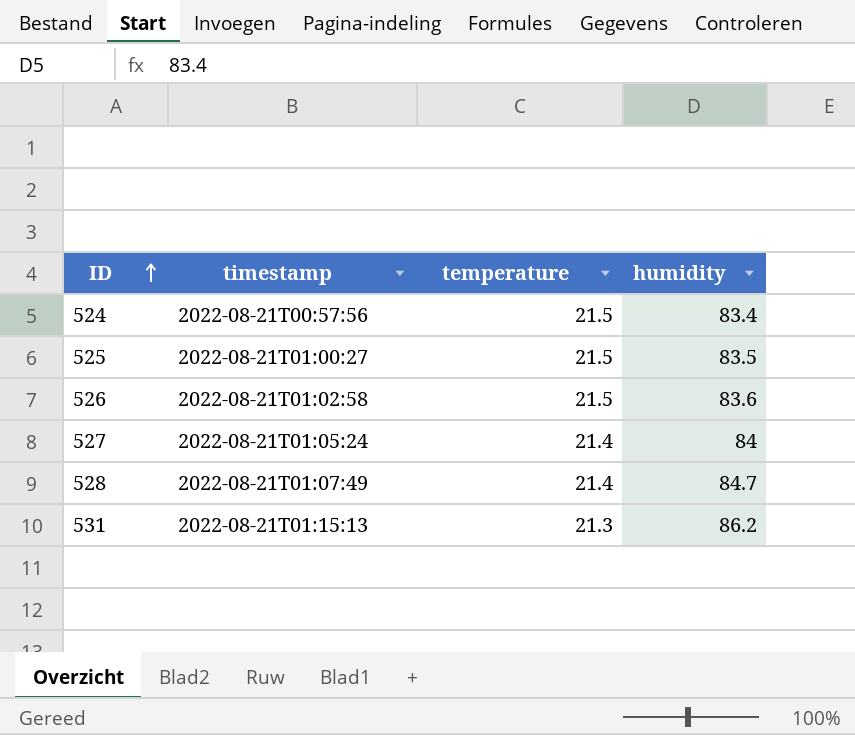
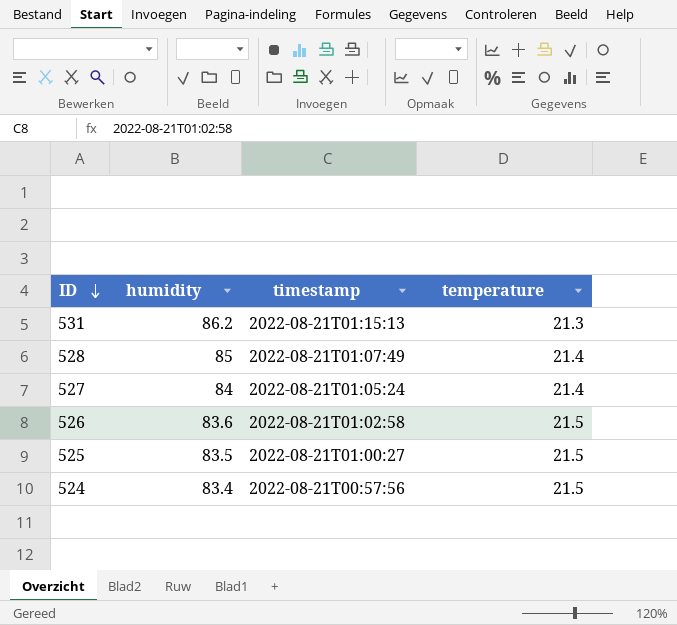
row order: ID ascending -> ID descending
column humidity | position: 4 -> 2
528 | humidity: 84.7 -> 85

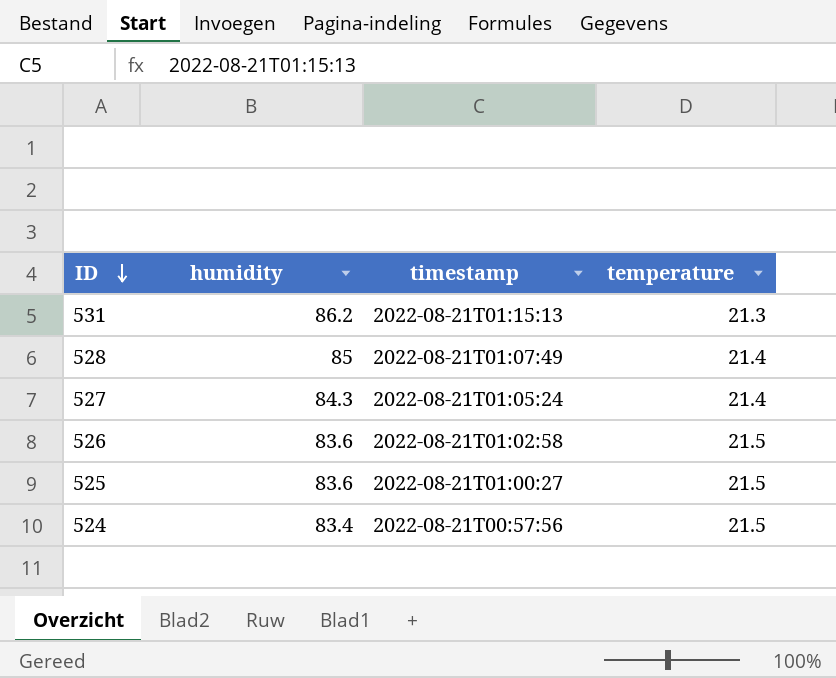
527 | humidity: 84 -> 84.3
525 | humidity: 83.5 -> 83.6

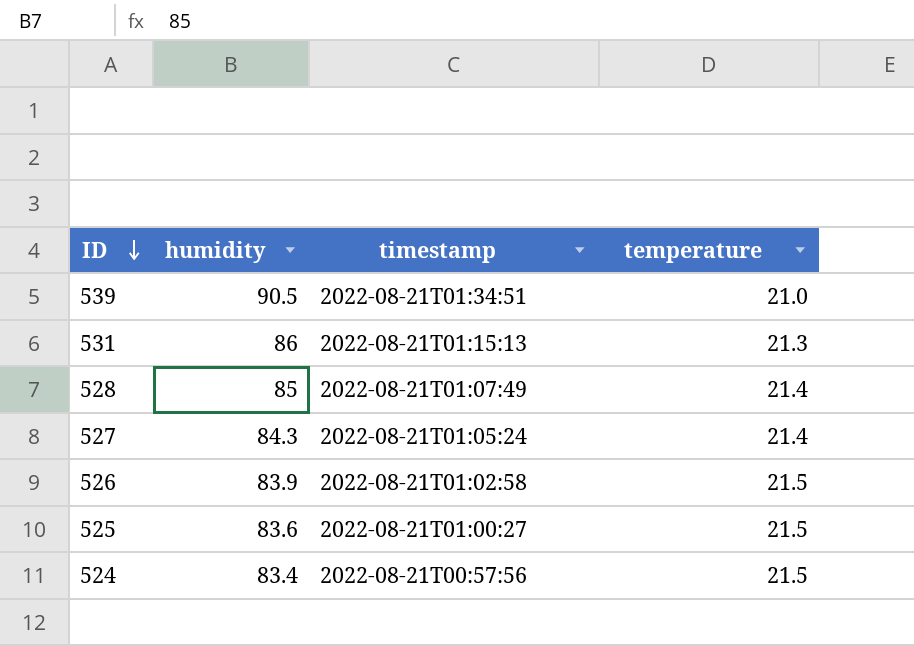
row 539: none -> 90.5 | 2022-08-21T01:34:51 | 21.0
531 | humidity: 86.2 -> 86
526 | humidity: 83.6 -> 83.9

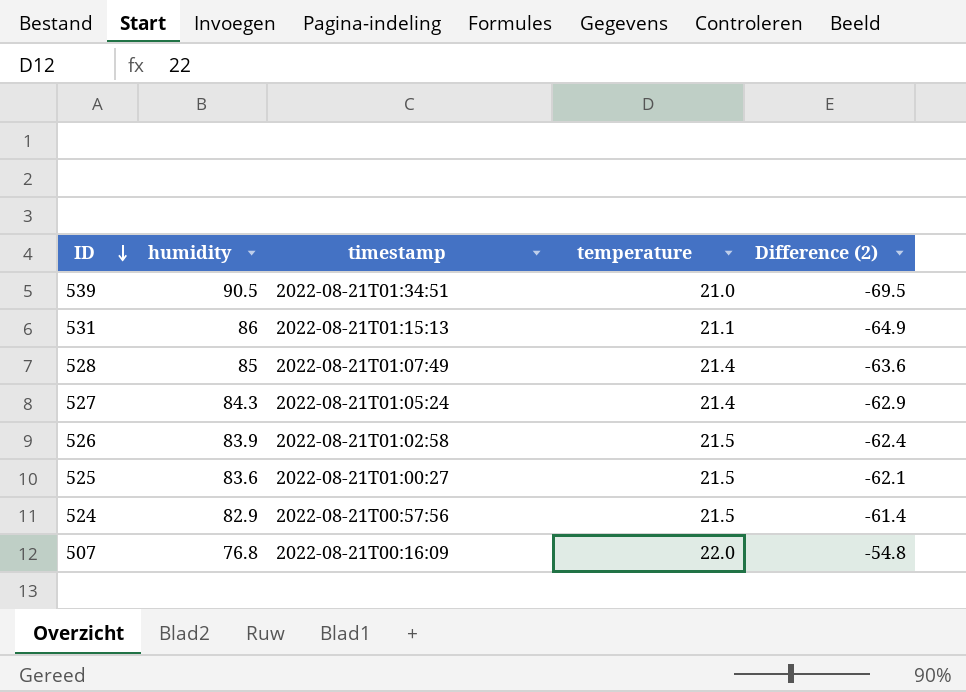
column Difference (2) | formula: none -> [temperature] - [humidity]
531 | temperature: 21.3 -> 21.1
524 | humidity: 83.4 -> 82.9
row 507: none -> 76.8 | 2022-08-21T00:16:09 | 22.0 | -54.8

